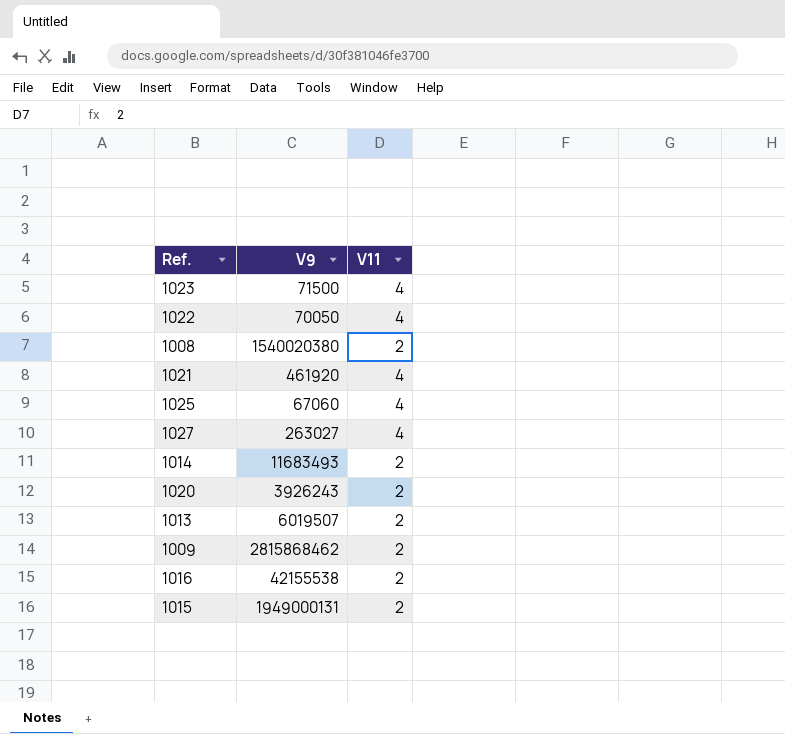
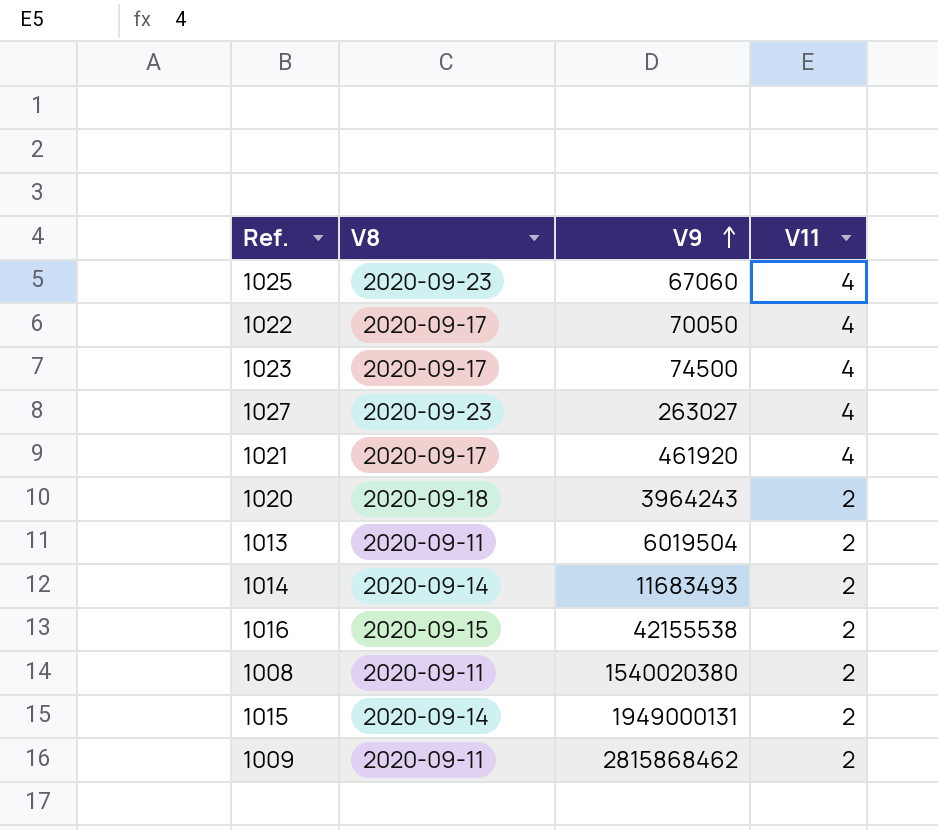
row order: none -> V9 ascending
column V8 | position: none -> 2
1023 | V9: 71500 -> 74500
1020 | V9: 3926243 -> 3964243
1013 | V9: 6019507 -> 6019504

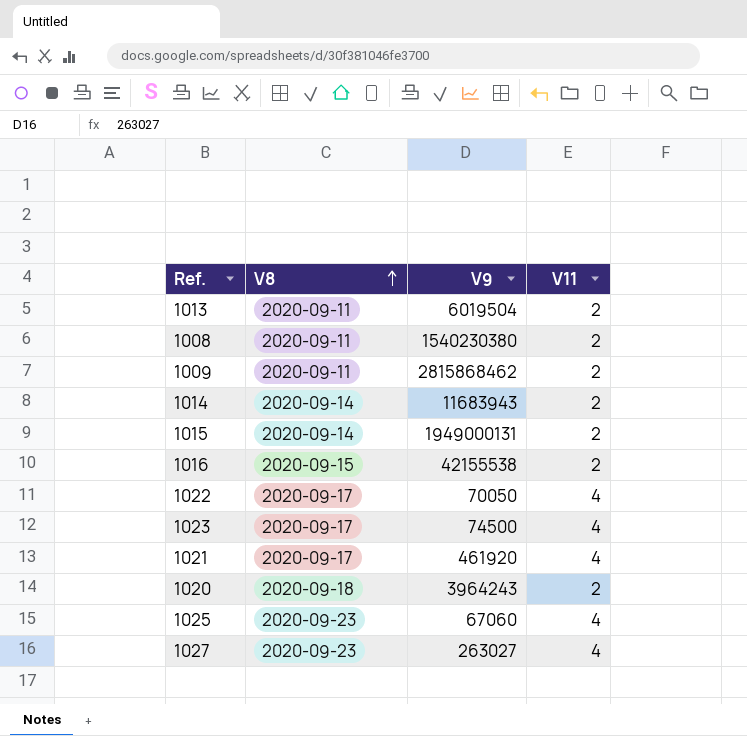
row order: V9 ascending -> V8 ascending
1008 | V9: 1540020380 -> 1540230380
1014 | V9: 11683493 -> 11683943

